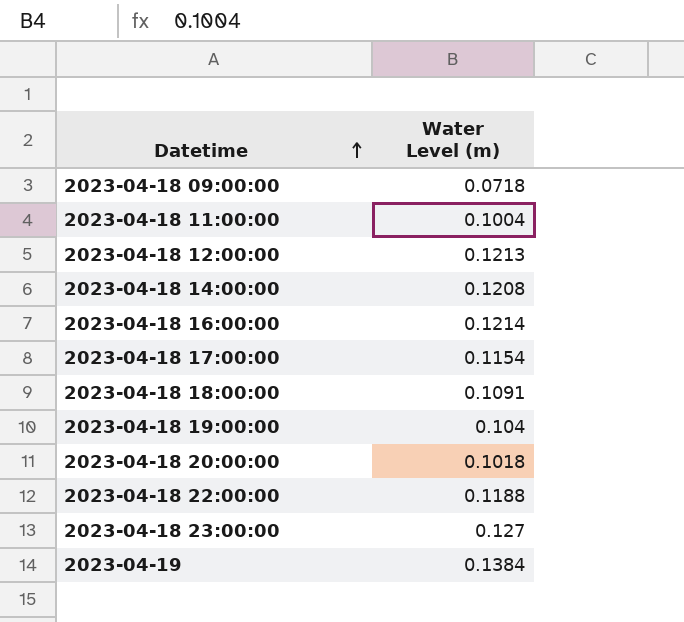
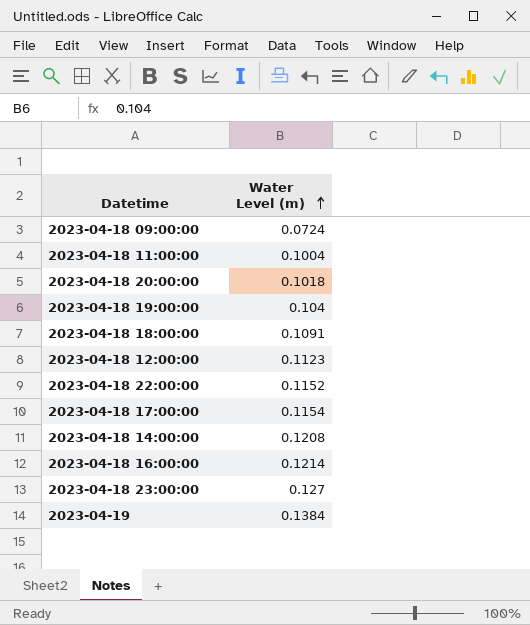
row order: Datetime ascending -> Water Level (m) ascending
2023-04-18 09:00:00 | Water Level (m): 0.0718 -> 0.0724
2023-04-18 12:00:00 | Water Level (m): 0.1213 -> 0.1123
2023-04-18 22:00:00 | Water Level (m): 0.1188 -> 0.1152

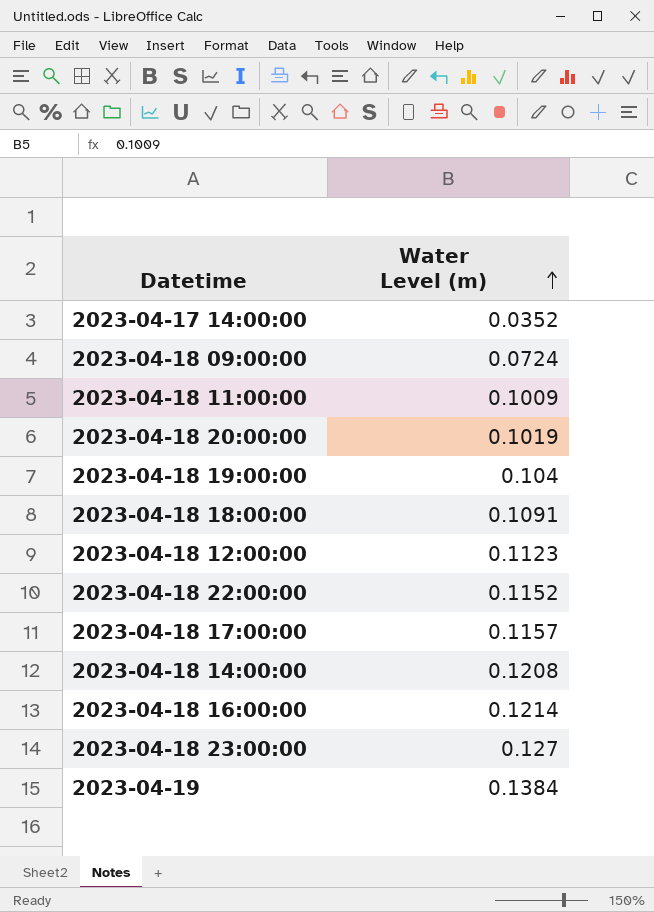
row 2023-04-17 14:00:00: none -> 0.0352
2023-04-18 11:00:00 | Water Level (m): 0.1004 -> 0.1009
2023-04-18 20:00:00 | Water Level (m): 0.1018 -> 0.1019
2023-04-18 17:00:00 | Water Level (m): 0.1154 -> 0.1157

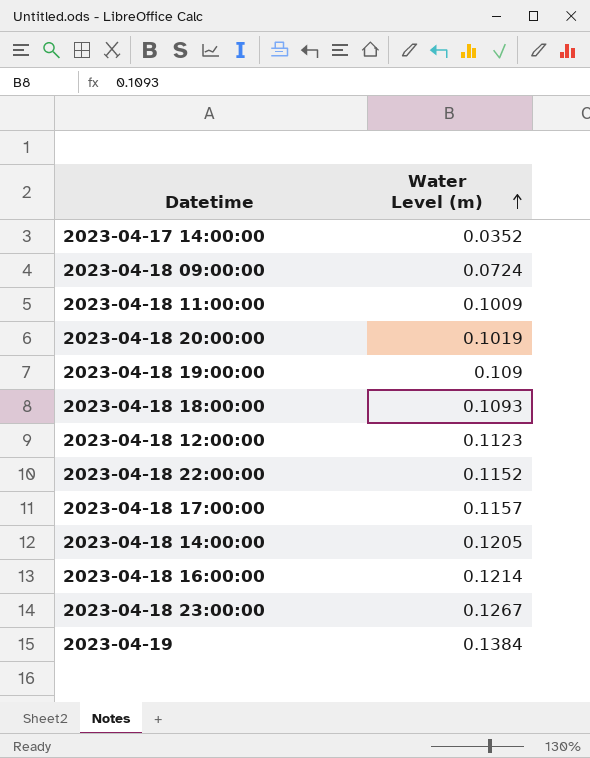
2023-04-18 19:00:00 | Water Level (m): 0.104 -> 0.109
2023-04-18 18:00:00 | Water Level (m): 0.1091 -> 0.1093
2023-04-18 14:00:00 | Water Level (m): 0.1208 -> 0.1205
2023-04-18 23:00:00 | Water Level (m): 0.127 -> 0.1267

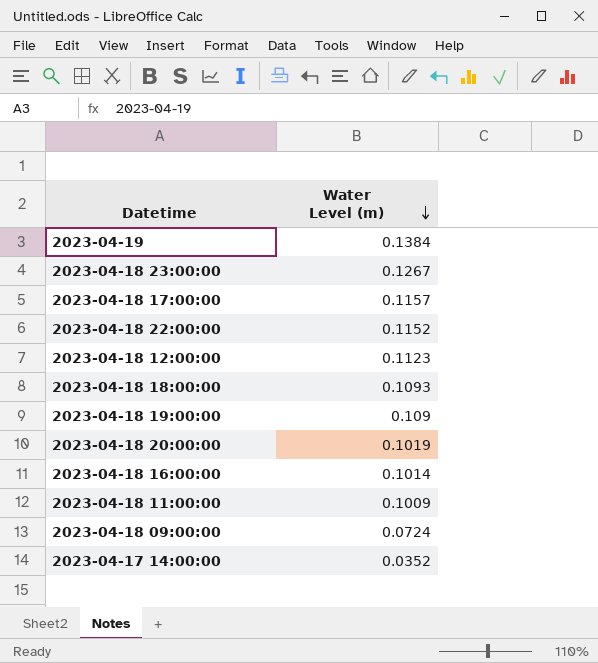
row order: Water Level (m) ascending -> Water Level (m) descending
row 2023-04-18 14:00:00: 0.1205 -> none
2023-04-18 16:00:00 | Water Level (m): 0.1214 -> 0.1014

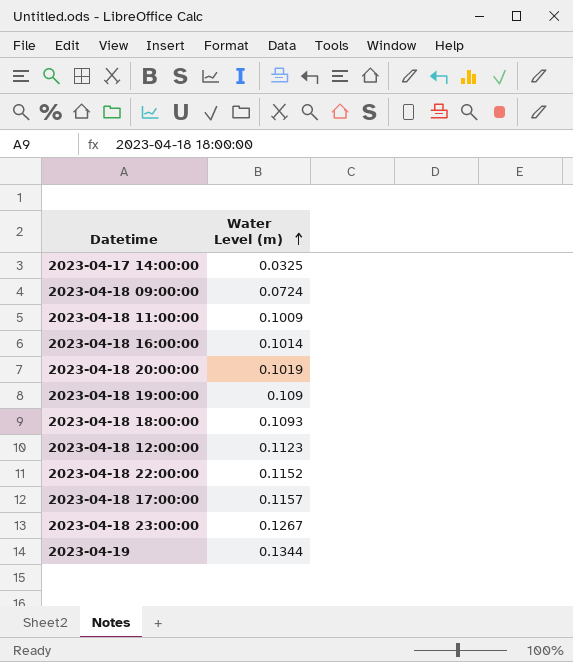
row order: Water Level (m) descending -> Water Level (m) ascending
2023-04-17 14:00:00 | Water Level (m): 0.0352 -> 0.0325
2023-04-19 | Water Level (m): 0.1384 -> 0.1344

